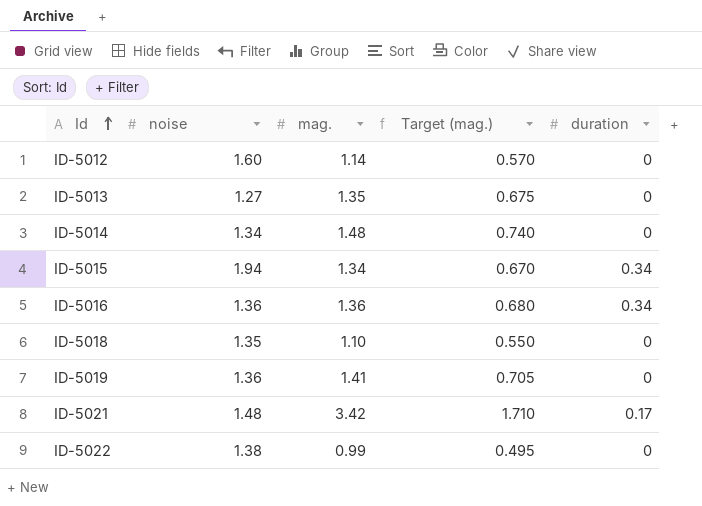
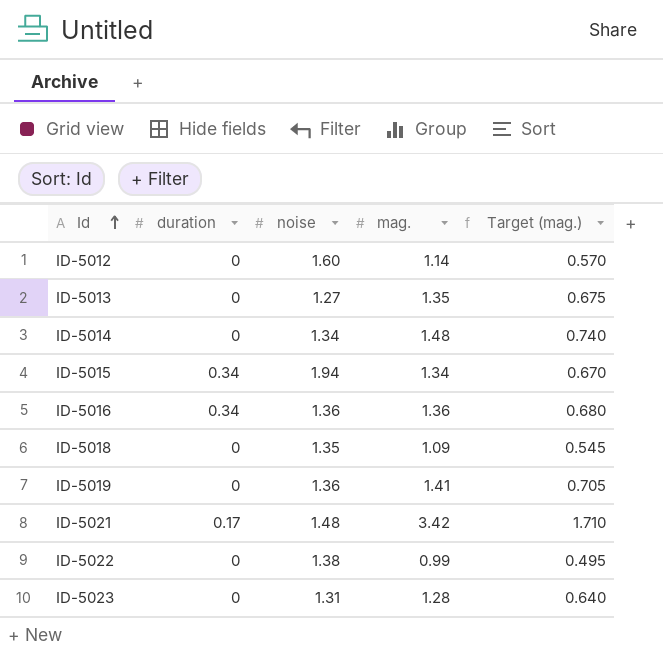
column duration | position: 5 -> 2
ID-5018 | mag.: 1.10 -> 1.09
ID-5018 | Target (mag.): 0.550 -> 0.545
row ID-5023: none -> 0 | 1.31 | 1.28 | 0.640

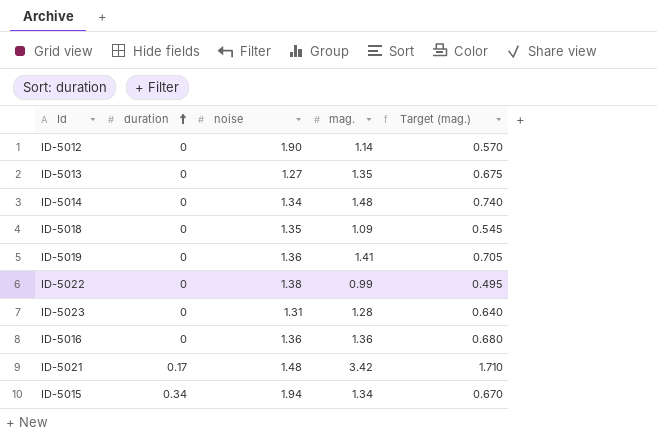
row order: Id ascending -> duration ascending
ID-5012 | noise: 1.60 -> 1.90
ID-5016 | duration: 0.34 -> 0

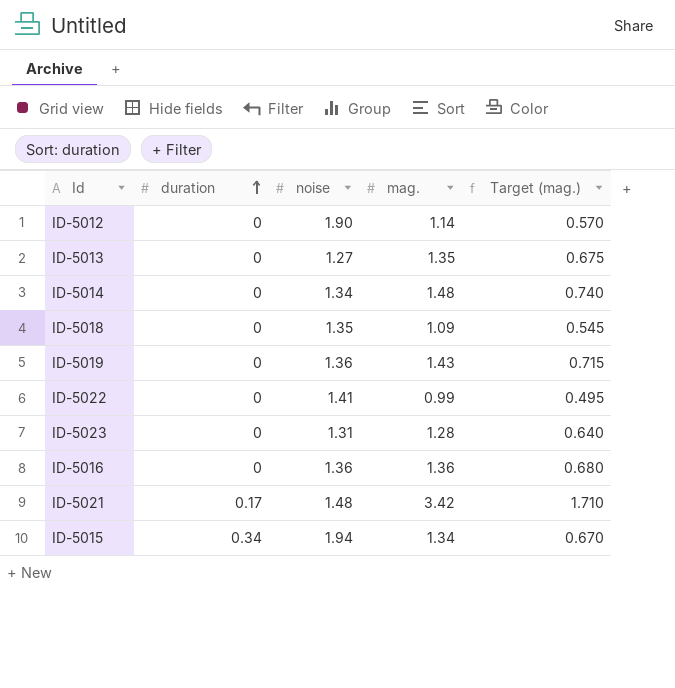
ID-5019 | mag.: 1.41 -> 1.43
ID-5019 | Target (mag.): 0.705 -> 0.715
ID-5022 | noise: 1.38 -> 1.41

